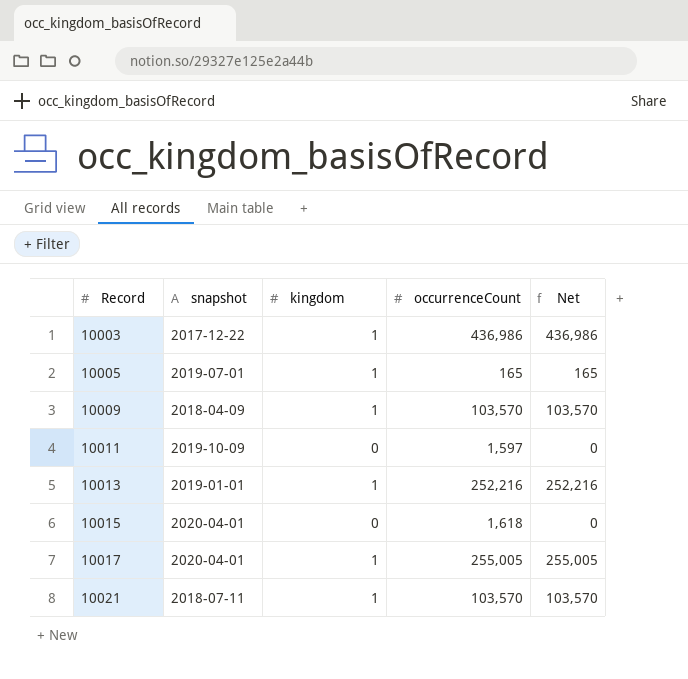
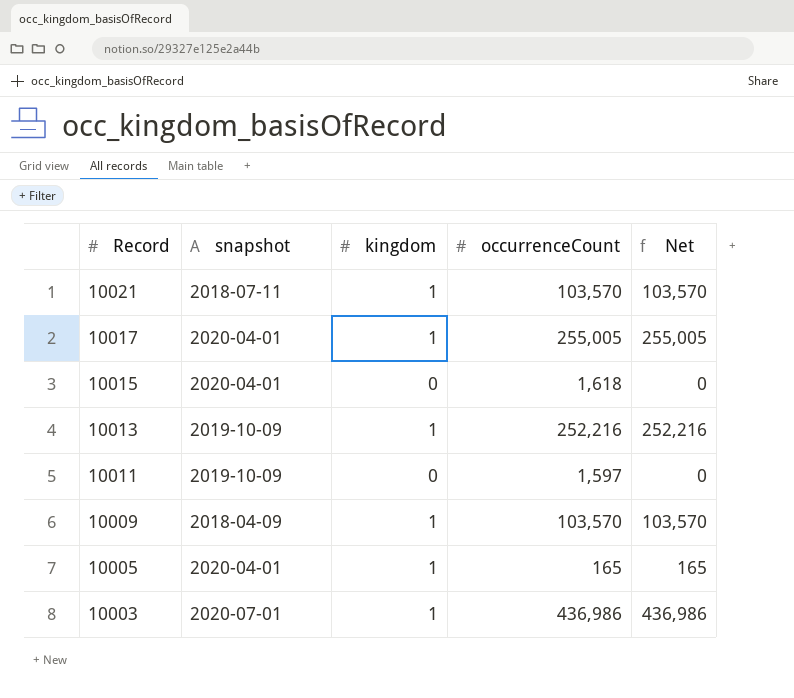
row order: Record ascending -> Record descending
10013 | snapshot: 2019-01-01 -> 2019-10-09
10005 | snapshot: 2019-07-01 -> 2020-04-01
10003 | snapshot: 2017-12-22 -> 2020-07-01

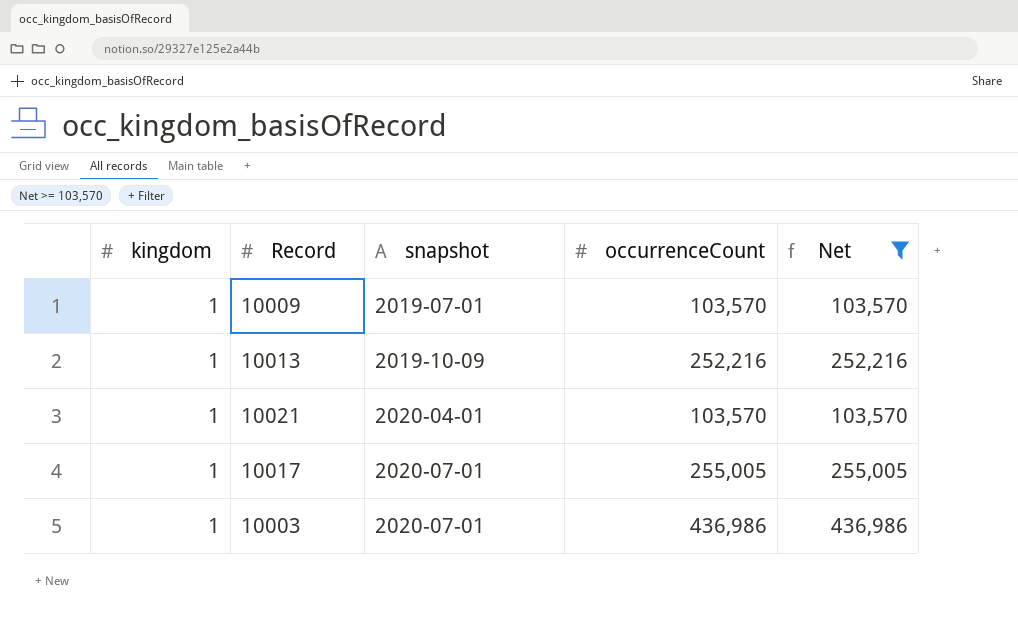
filter: none -> Net >= 103,570
row order: Record descending -> snapshot ascending
column kingdom | position: 3 -> 1
10009 | snapshot: 2018-04-09 -> 2019-07-01
10021 | snapshot: 2018-07-11 -> 2020-04-01
10017 | snapshot: 2020-04-01 -> 2020-07-01

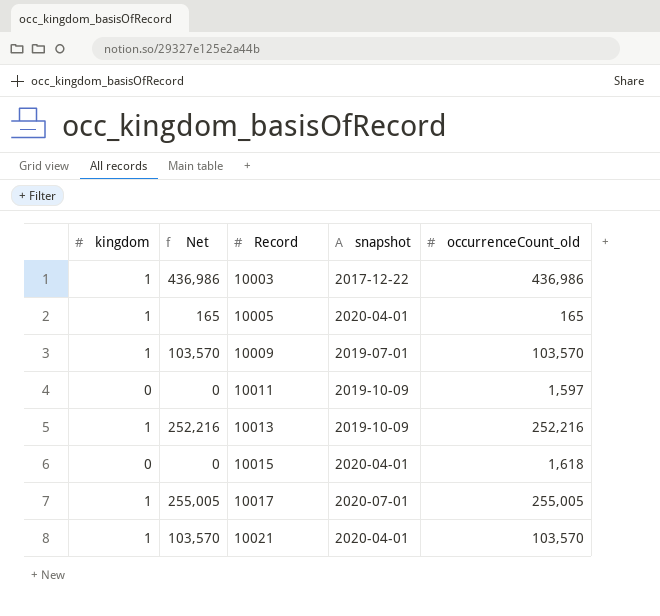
filter: Net >= 103,570 -> none
row order: snapshot ascending -> Record ascending
column Net | position: 5 -> 2
column name: occurrenceCount -> occurrenceCount_old
10003 | snapshot: 2020-07-01 -> 2017-12-22

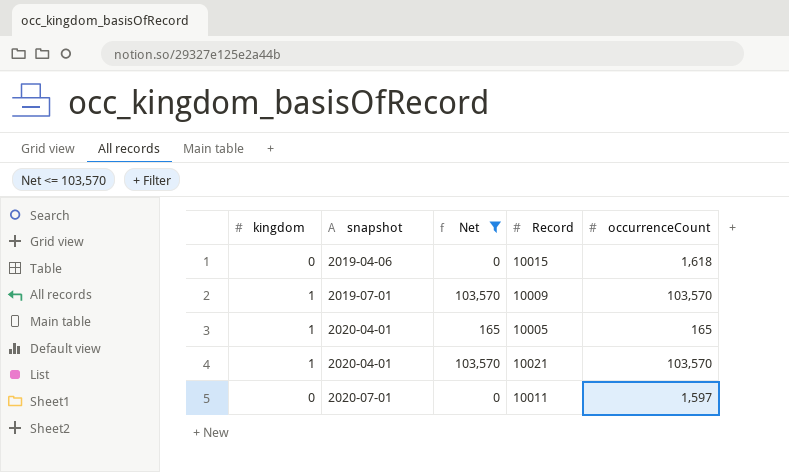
filter: none -> Net <= 103,570
row order: Record ascending -> snapshot ascending
column snapshot | position: 4 -> 2
column name: occurrenceCount_old -> occurrenceCount
10015 | snapshot: 2020-04-01 -> 2019-04-06
10011 | snapshot: 2019-10-09 -> 2020-07-01

